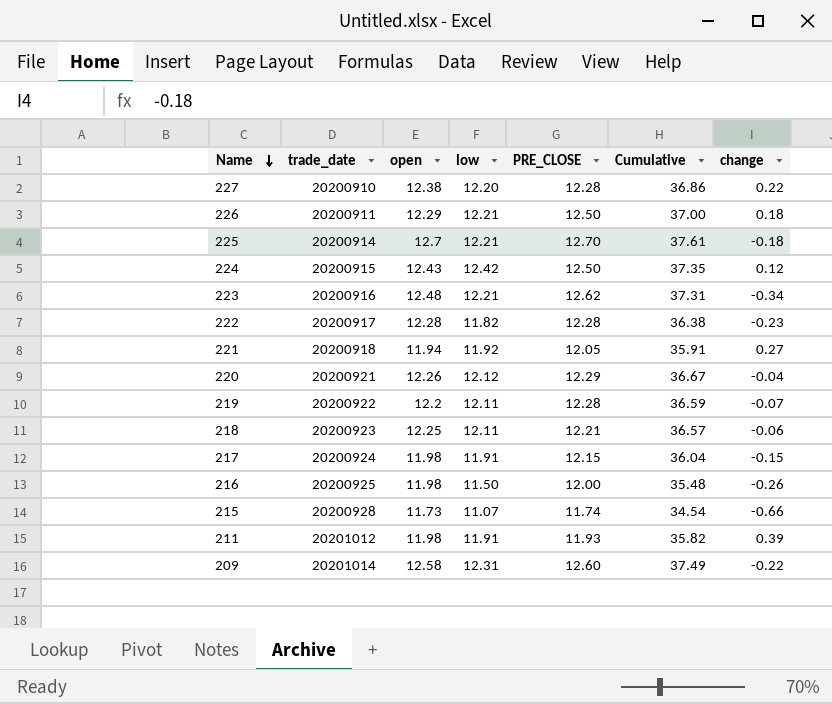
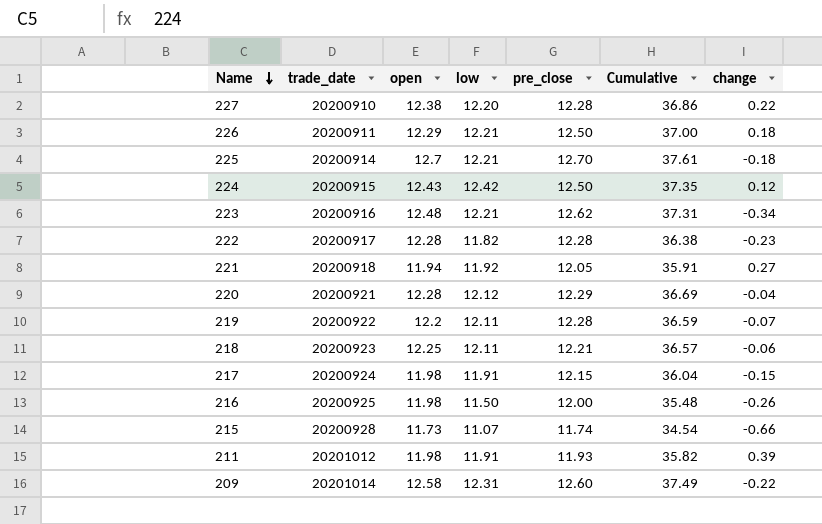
column name: PRE_CLOSE -> pre_close
220 | open: 12.26 -> 12.28
220 | Cumulative: 36.67 -> 36.69

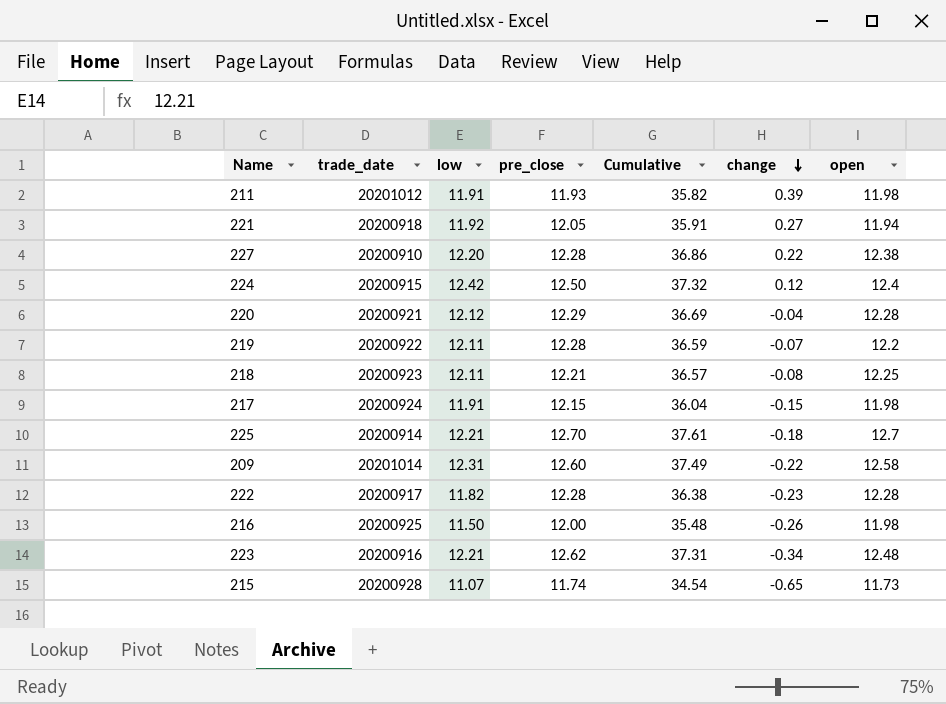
row order: Name descending -> change descending
column open | position: 3 -> 7
row 226: 20200911 | 12.29 | 12.21 | 12.50 | 37.00 | 0.18 -> none
224 | Cumulative: 37.35 -> 37.32
224 | open: 12.43 -> 12.4
218 | change: -0.06 -> -0.08
215 | change: -0.66 -> -0.65

